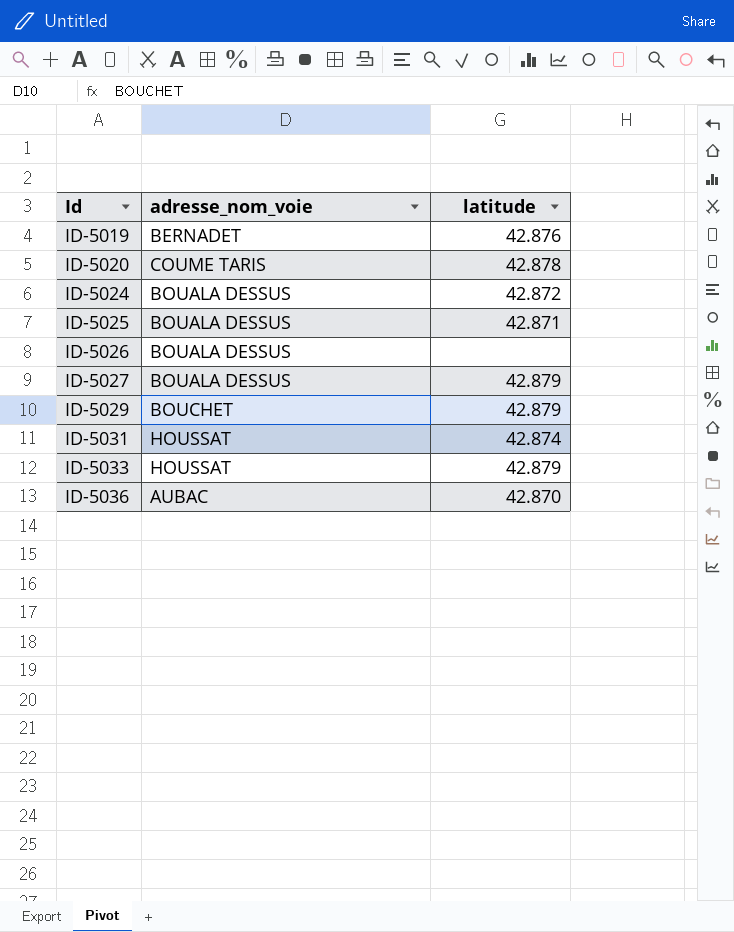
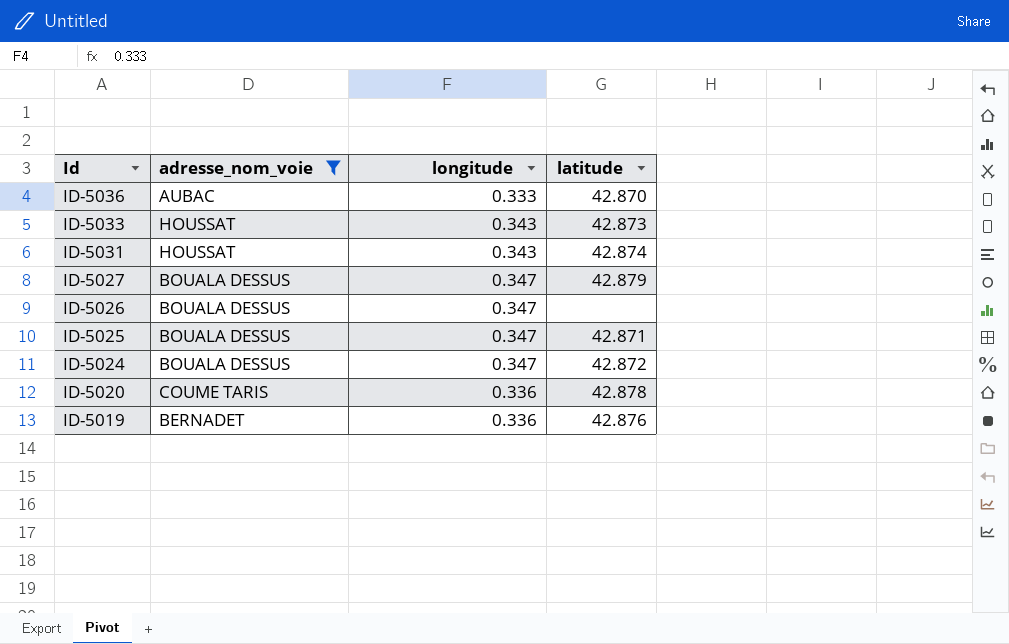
filter: none -> adresse_nom_voie != BOUCHET
row order: Id ascending -> Id descending
column longitude | position: none -> 3
ID-5033 | latitude: 42.879 -> 42.873

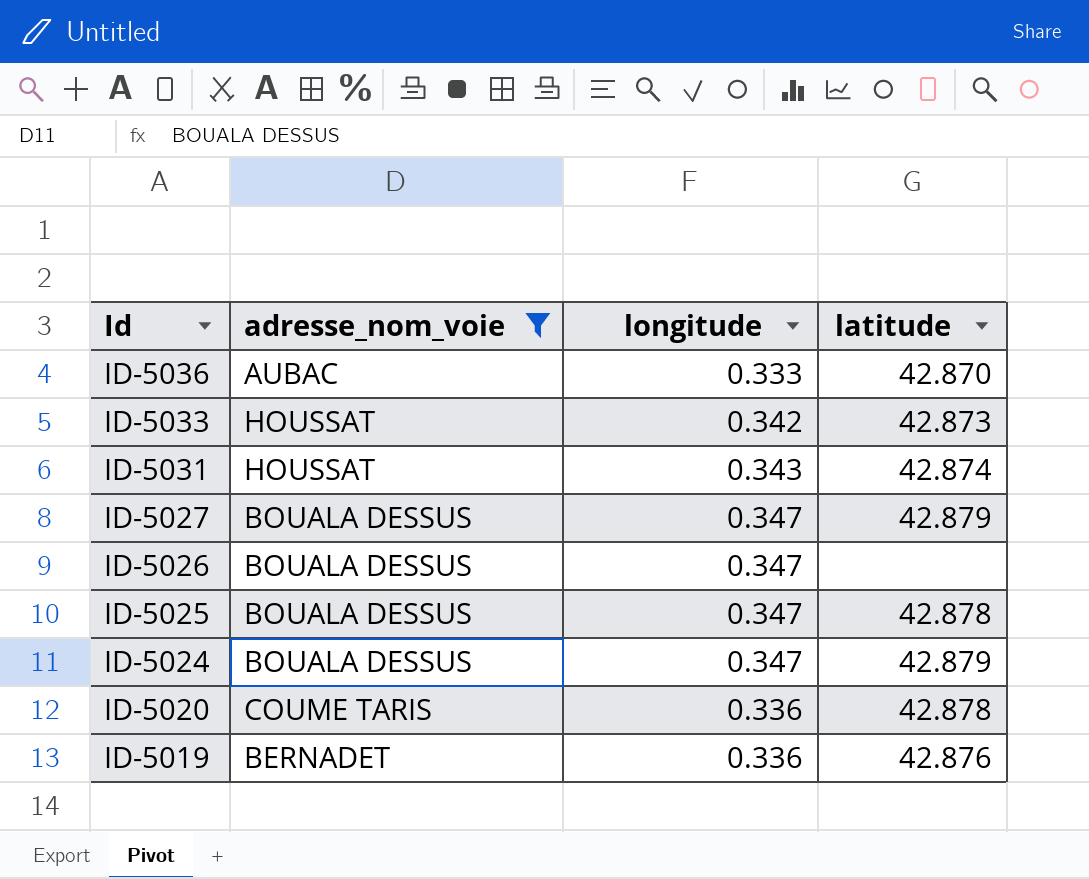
ID-5033 | longitude: 0.343 -> 0.342
ID-5025 | latitude: 42.871 -> 42.878
ID-5024 | latitude: 42.872 -> 42.879

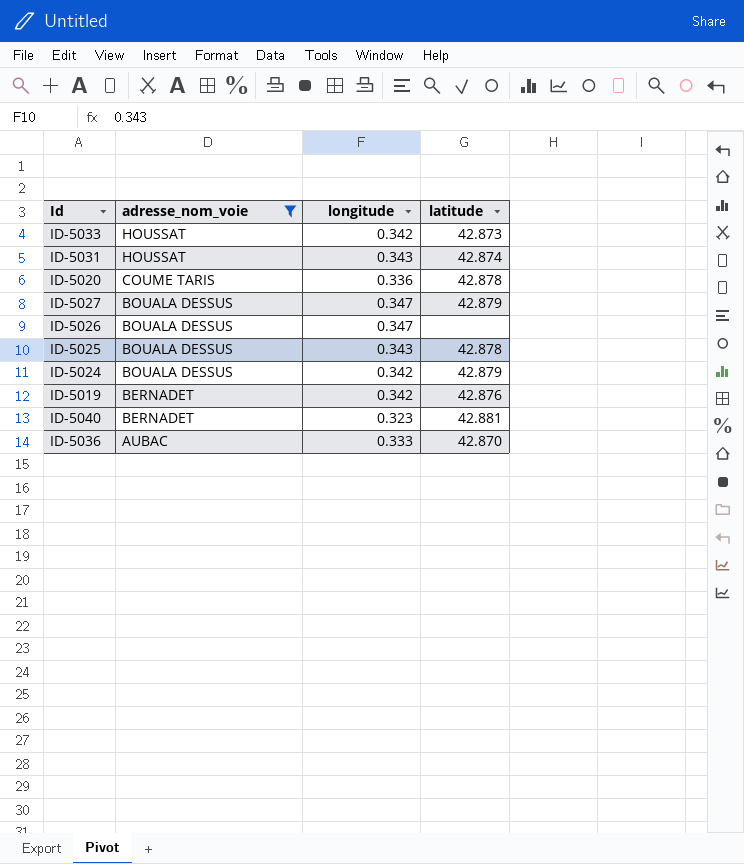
row order: Id descending -> adresse_nom_voie descending
ID-5025 | longitude: 0.347 -> 0.343
ID-5024 | longitude: 0.347 -> 0.342
ID-5019 | longitude: 0.336 -> 0.342
row ID-5040: none -> BERNADET | 0.323 | 42.881

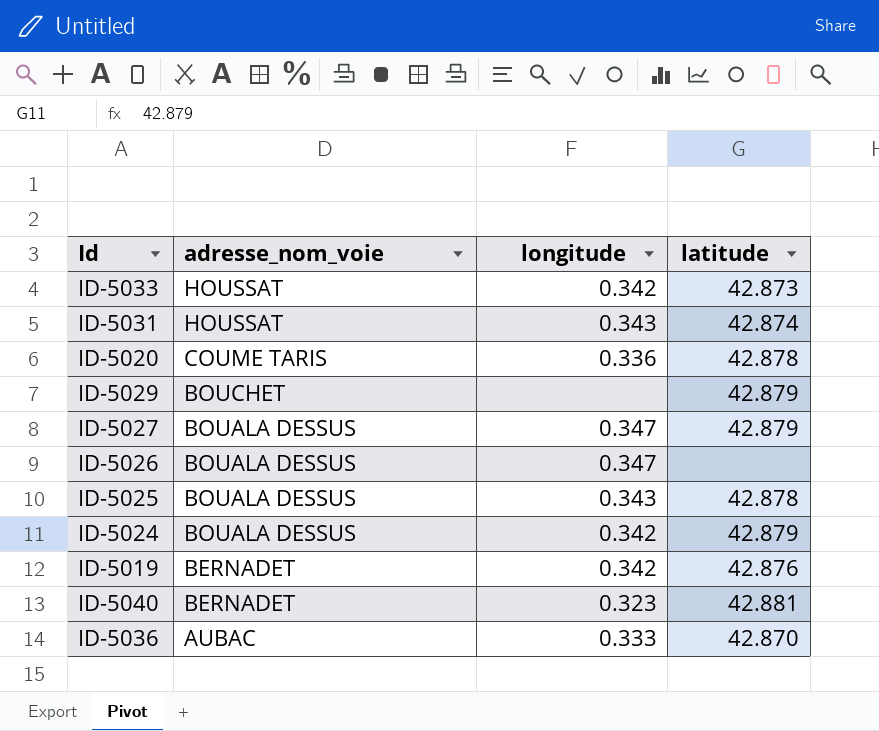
filter: adresse_nom_voie != BOUCHET -> none

